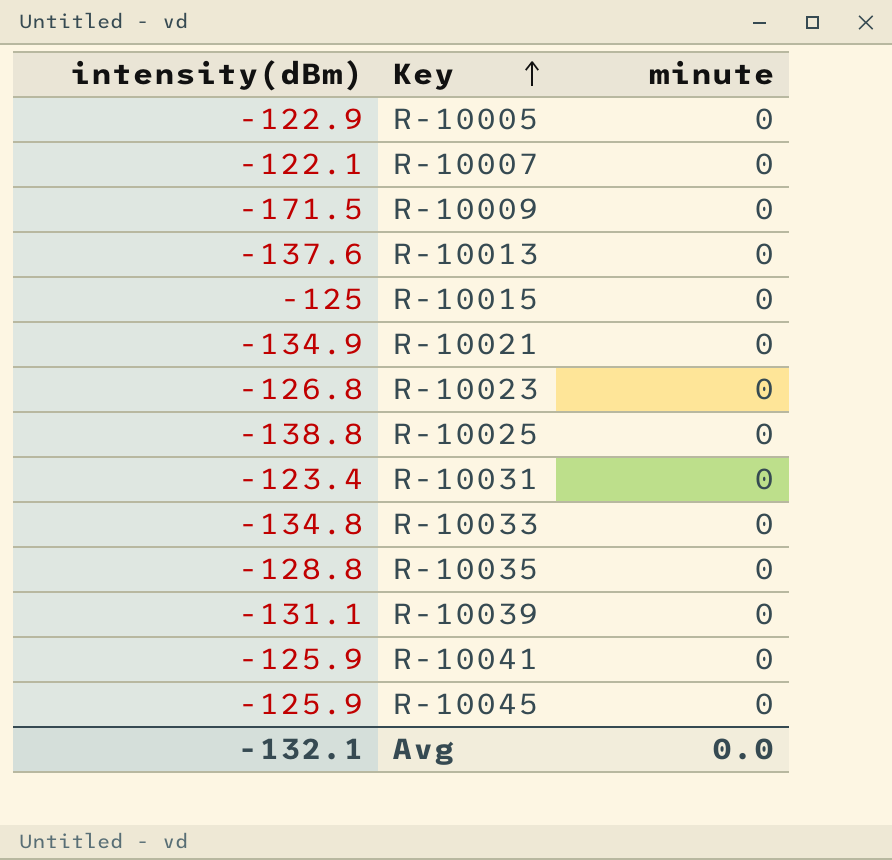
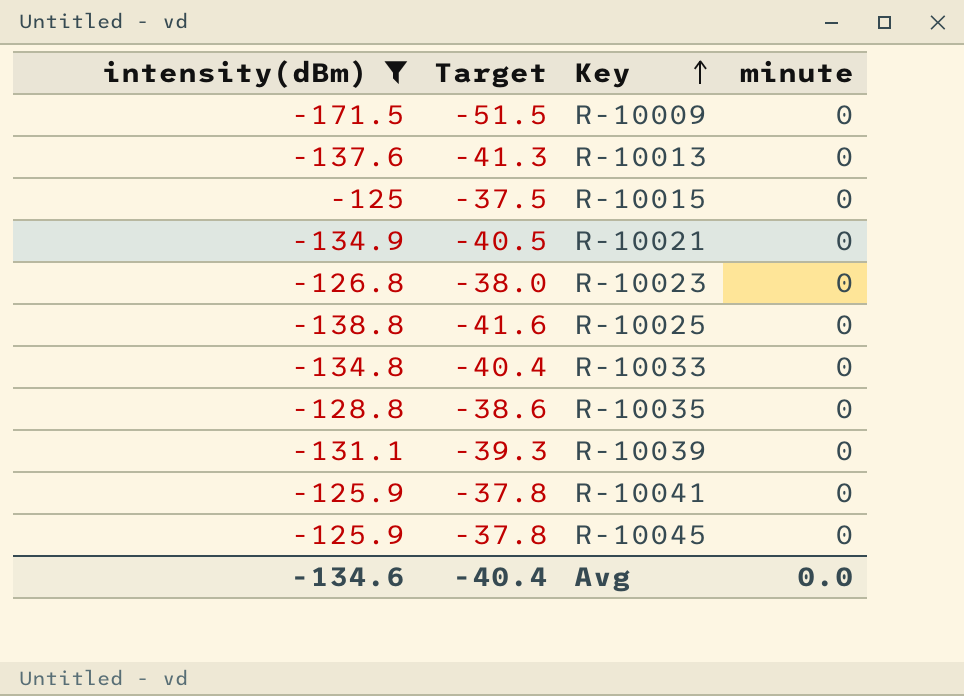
filter: none -> intensity(dBm) <= -125
column Target | formula: none -> [intensity(dBm)] * 0.3
Avg | intensity(dBm): -132.1 -> -134.6

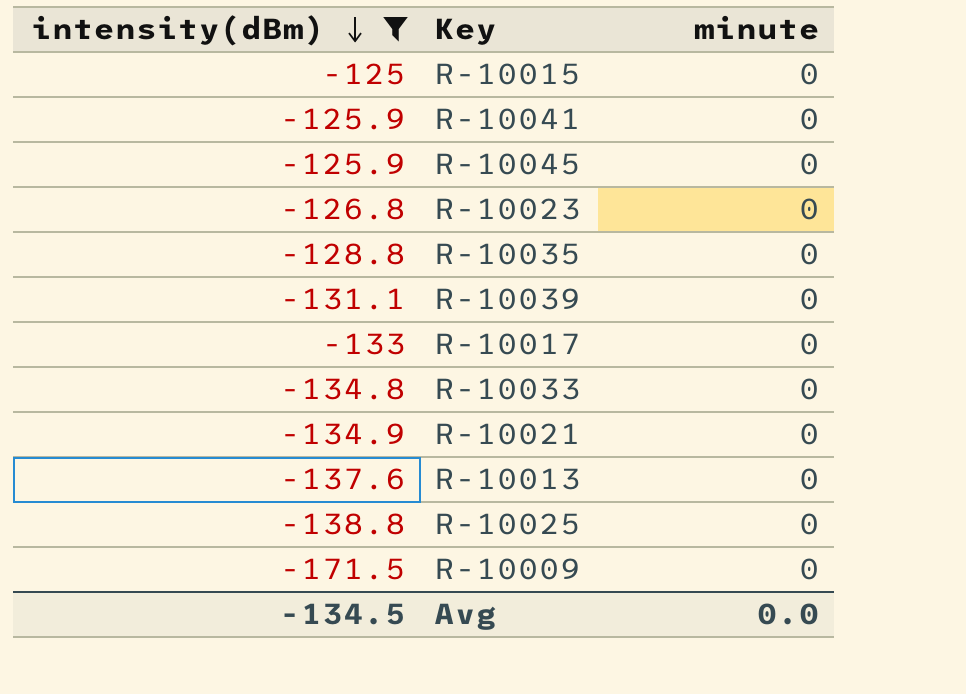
row order: Key ascending -> intensity(dBm) descending
column Target | formula: [intensity(dBm)] * 0.3 -> none
row R-10017: none -> -133 | 0
Avg | intensity(dBm): -134.6 -> -134.5

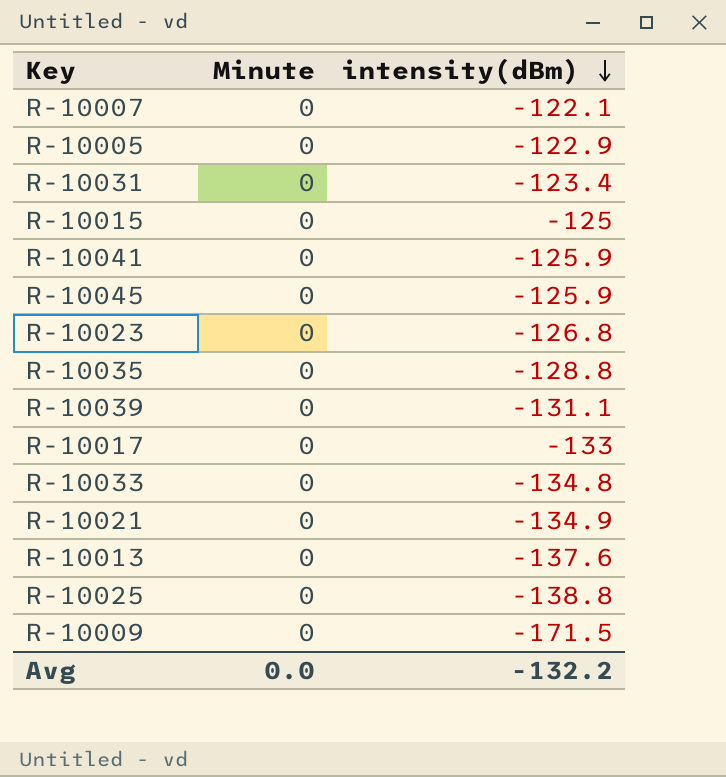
filter: intensity(dBm) <= -125 -> none
column name: minute -> Minute
column intensity(dBm) | position: 1 -> 3
Avg | intensity(dBm): -134.5 -> -132.2

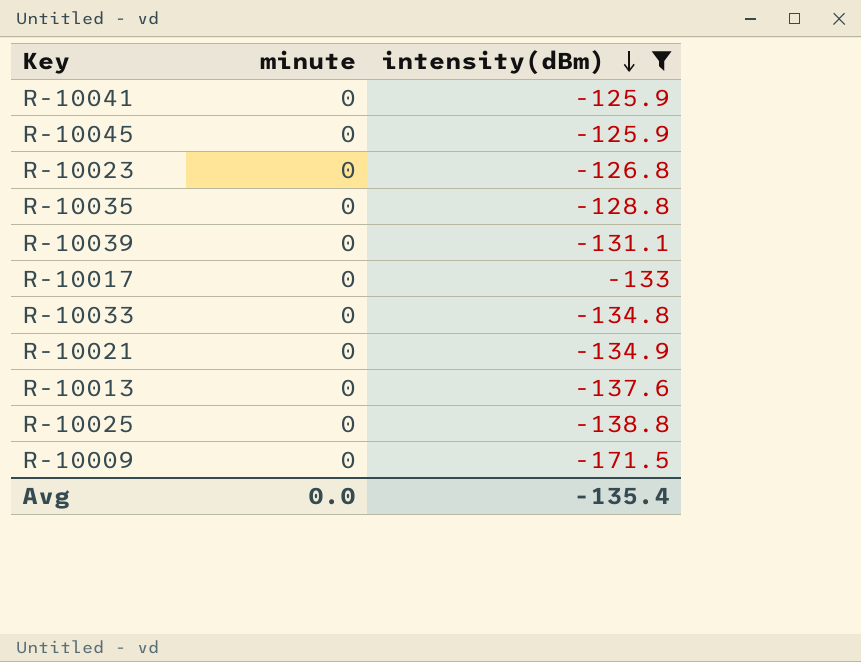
filter: none -> intensity(dBm) <= -125.9
column name: Minute -> minute
Avg | intensity(dBm): -132.2 -> -135.4

